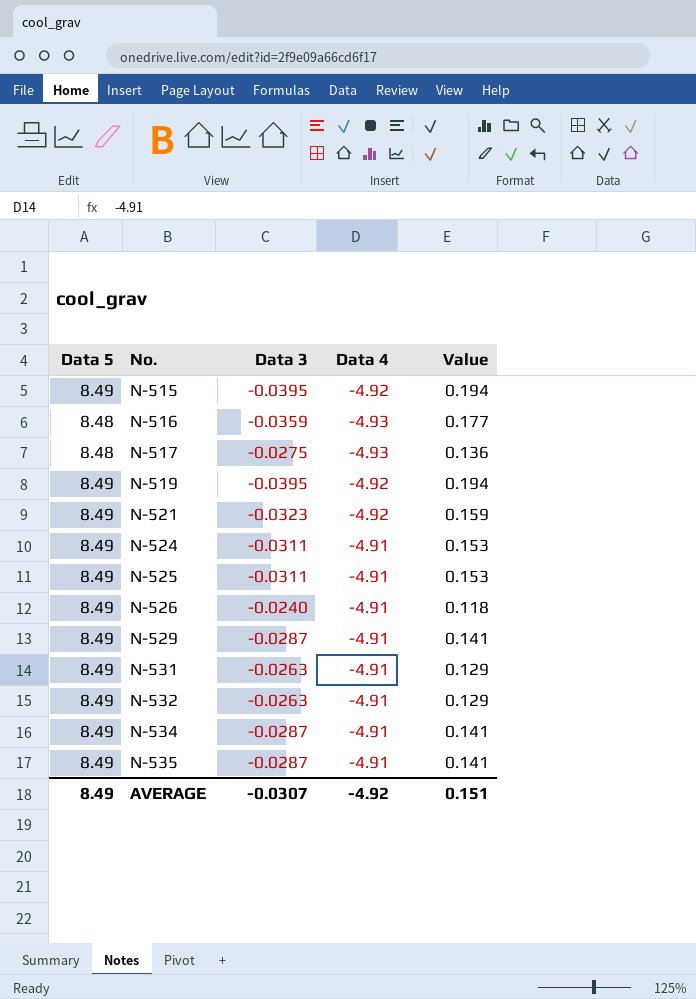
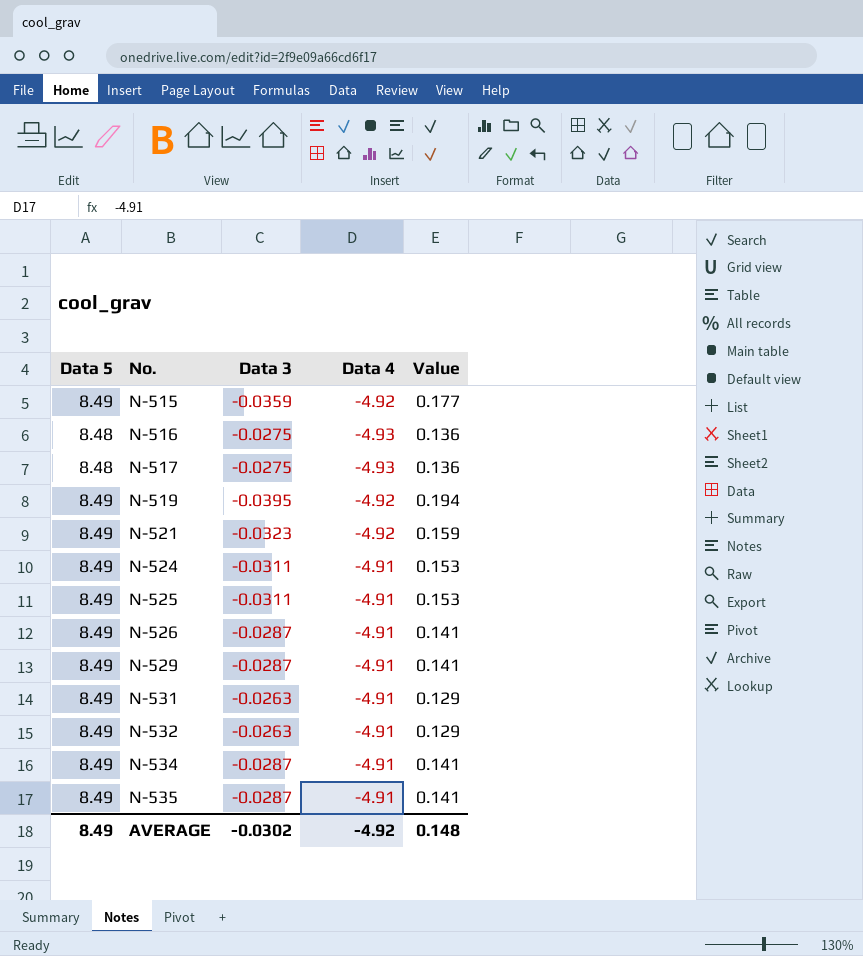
N-515 | Data 3: -0.0395 -> -0.0359
N-515 | Value: 0.194 -> 0.177
N-516 | Data 3: -0.0359 -> -0.0275
N-516 | Value: 0.177 -> 0.136
N-526 | Data 3: -0.0240 -> -0.0287
N-526 | Value: 0.118 -> 0.141
AVERAGE | Data 3: -0.0307 -> -0.0302
AVERAGE | Value: 0.151 -> 0.148

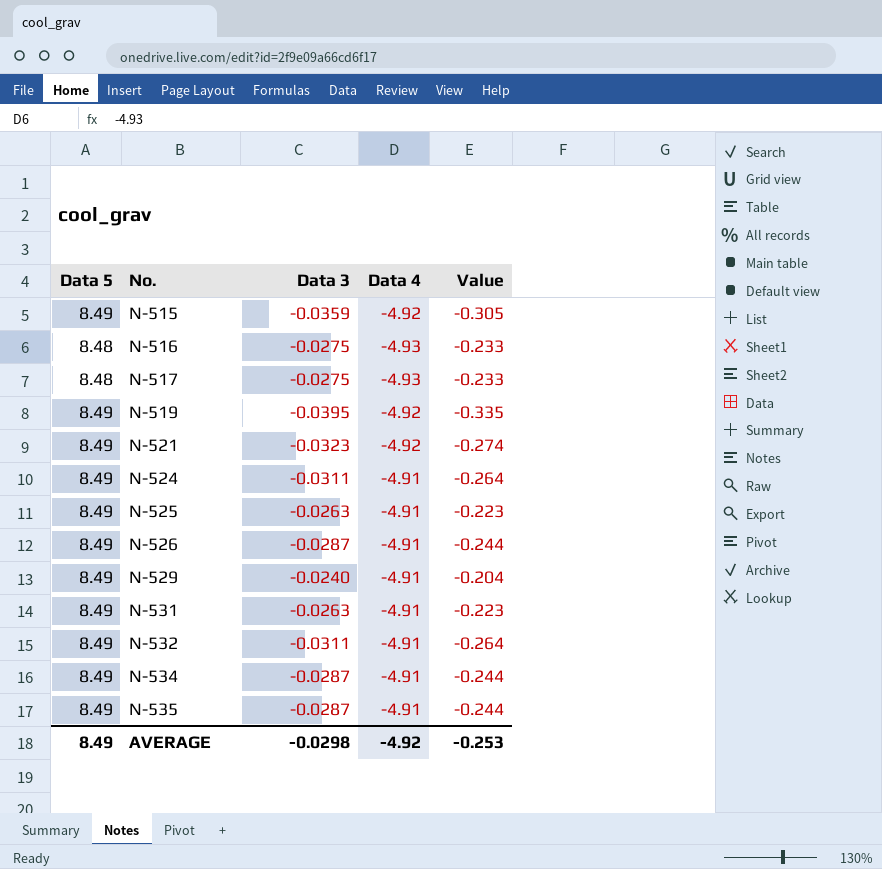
column Value | formula: [Data 3] * [Data 4] -> [Data 5] * [Data 3]
N-525 | Data 3: -0.0311 -> -0.0263
N-529 | Data 3: -0.0287 -> -0.0240
N-532 | Data 3: -0.0263 -> -0.0311
AVERAGE | Data 3: -0.0302 -> -0.0298
AVERAGE | Value: 0.148 -> -0.253

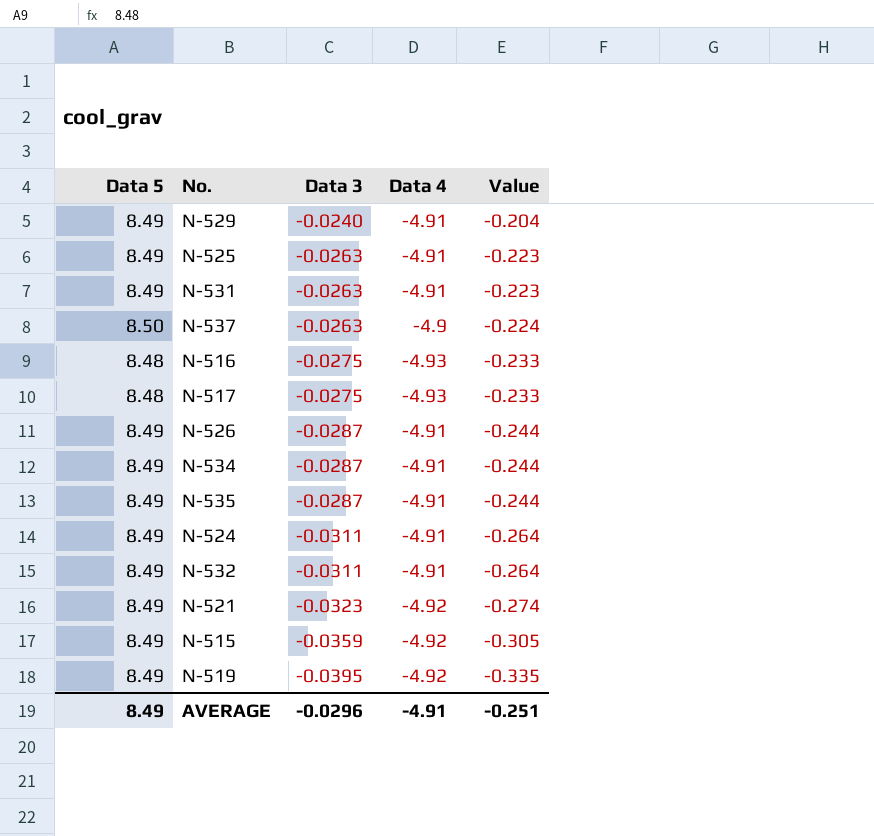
row order: No. ascending -> Data 3 descending
row N-537: none -> 8.50 | -0.0263 | -4.9 | -0.224
AVERAGE | Data 3: -0.0298 -> -0.0296
AVERAGE | Data 4: -4.92 -> -4.91
AVERAGE | Value: -0.253 -> -0.251

